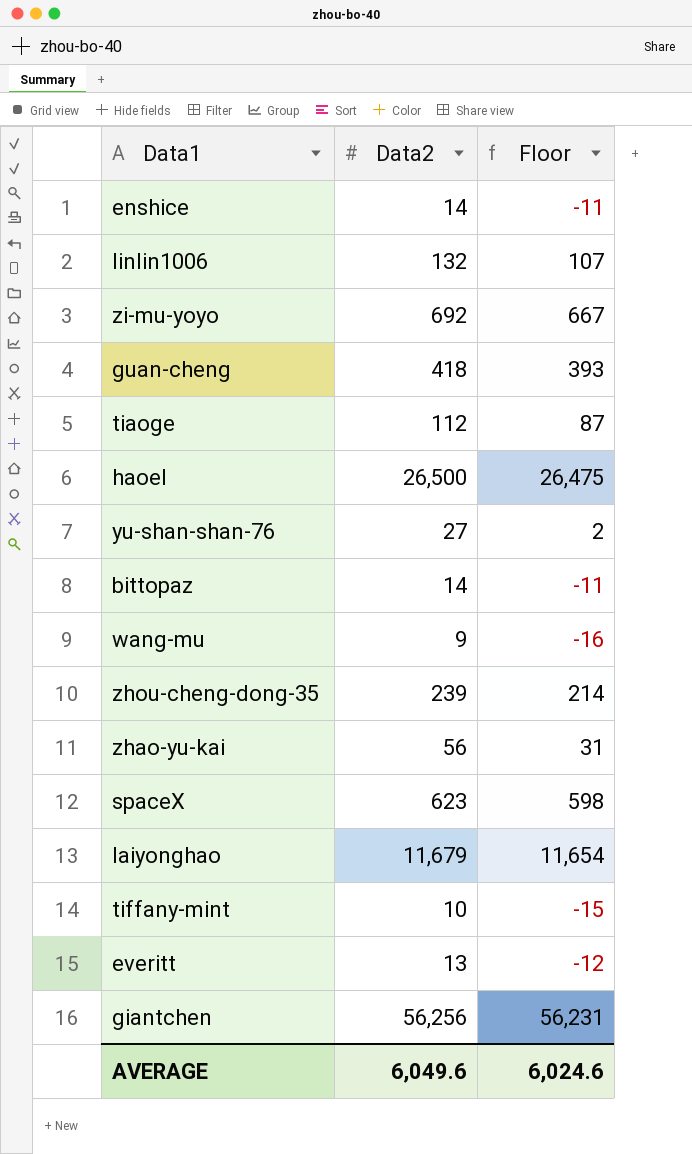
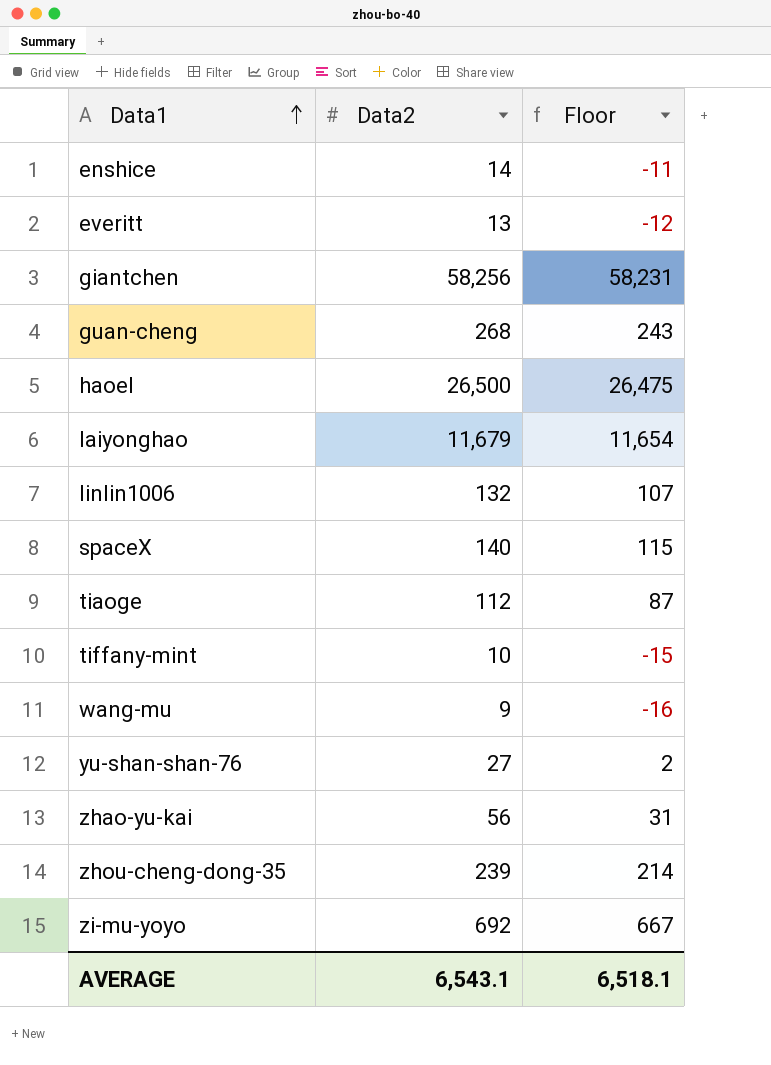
row order: none -> Data1 ascending
row bittopaz: 14 | -11 -> none
giantchen | Data2: 56,256 -> 58,256
giantchen | Floor: 56,231 -> 58,231
guan-cheng | Data2: 418 -> 268
guan-cheng | Floor: 393 -> 243
spaceX | Data2: 623 -> 140
spaceX | Floor: 598 -> 115
AVERAGE | Data2: 6,049.6 -> 6,543.1
AVERAGE | Floor: 6,024.6 -> 6,518.1

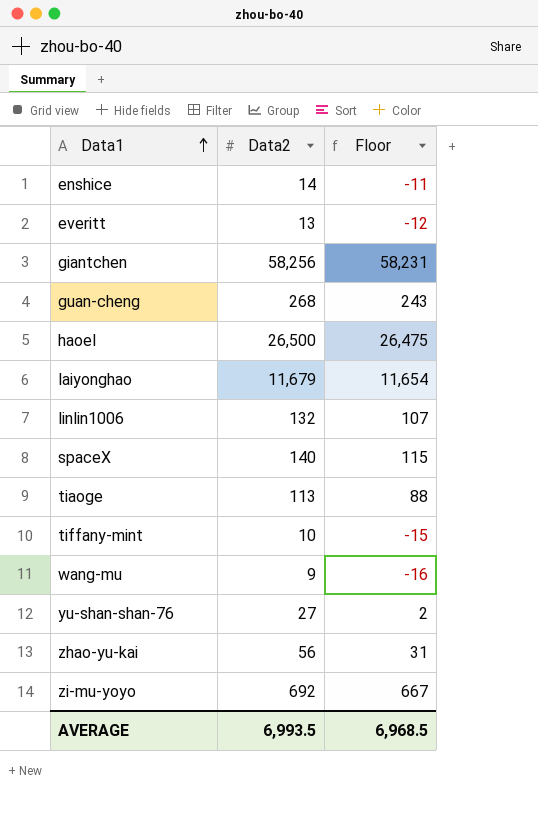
row zhou-cheng-dong-35: 239 | 214 -> none
tiaoge | Data2: 112 -> 113
tiaoge | Floor: 87 -> 88
AVERAGE | Data2: 6,543.1 -> 6,993.5
AVERAGE | Floor: 6,518.1 -> 6,968.5

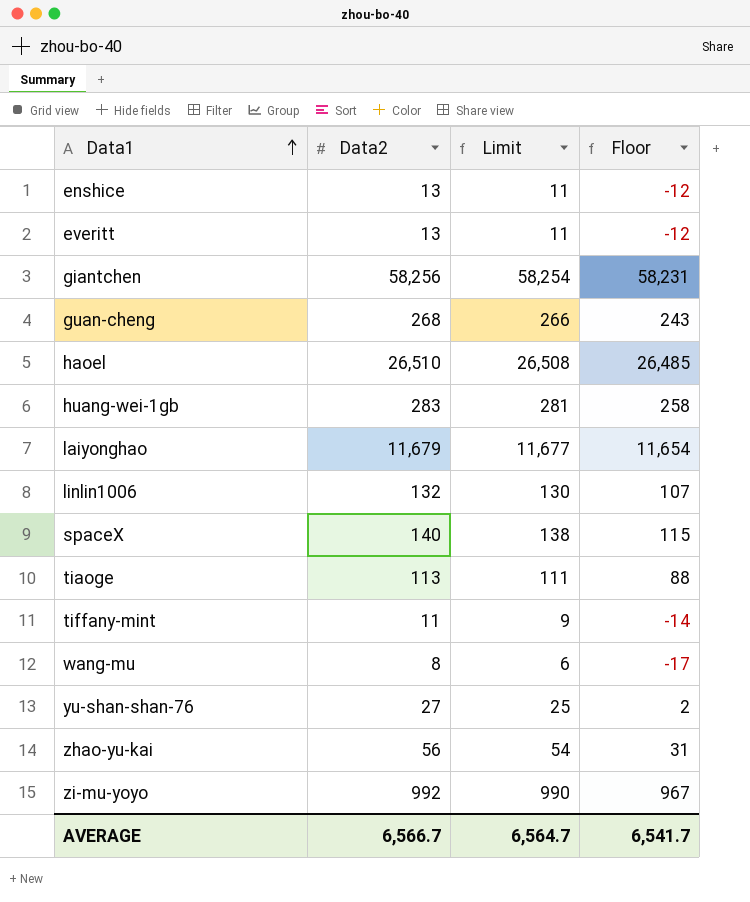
column Limit | formula: none -> [Data2] - 2
enshice | Data2: 14 -> 13
enshice | Floor: -11 -> -12
haoel | Data2: 26,500 -> 26,510
haoel | Floor: 26,475 -> 26,485
row huang-wei-1gb: none -> 283 | 281 | 258
tiffany-mint | Data2: 10 -> 11
tiffany-mint | Floor: -15 -> -14
wang-mu | Data2: 9 -> 8
wang-mu | Floor: -16 -> -17
zi-mu-yoyo | Data2: 692 -> 992
zi-mu-yoyo | Floor: 667 -> 967
AVERAGE | Data2: 6,993.5 -> 6,566.7
AVERAGE | Floor: 6,968.5 -> 6,541.7

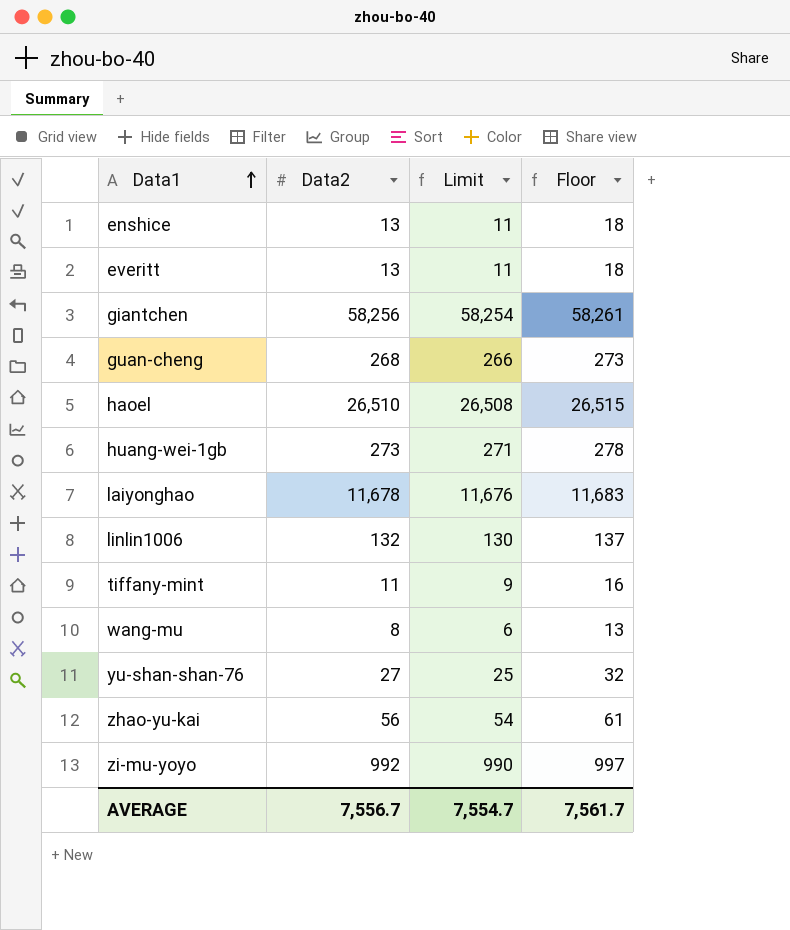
column Floor | formula: [Data2] - 25 -> [Data2] + 5
row spaceX: 140 | 138 | 115 -> none
row tiaoge: 113 | 111 | 88 -> none
huang-wei-1gb | Data2: 283 -> 273
huang-wei-1gb | Limit: 281 -> 271
laiyonghao | Data2: 11,679 -> 11,678
laiyonghao | Limit: 11,677 -> 11,676
AVERAGE | Data2: 6,566.7 -> 7,556.7
AVERAGE | Limit: 6,564.7 -> 7,554.7
AVERAGE | Floor: 6,541.7 -> 7,561.7

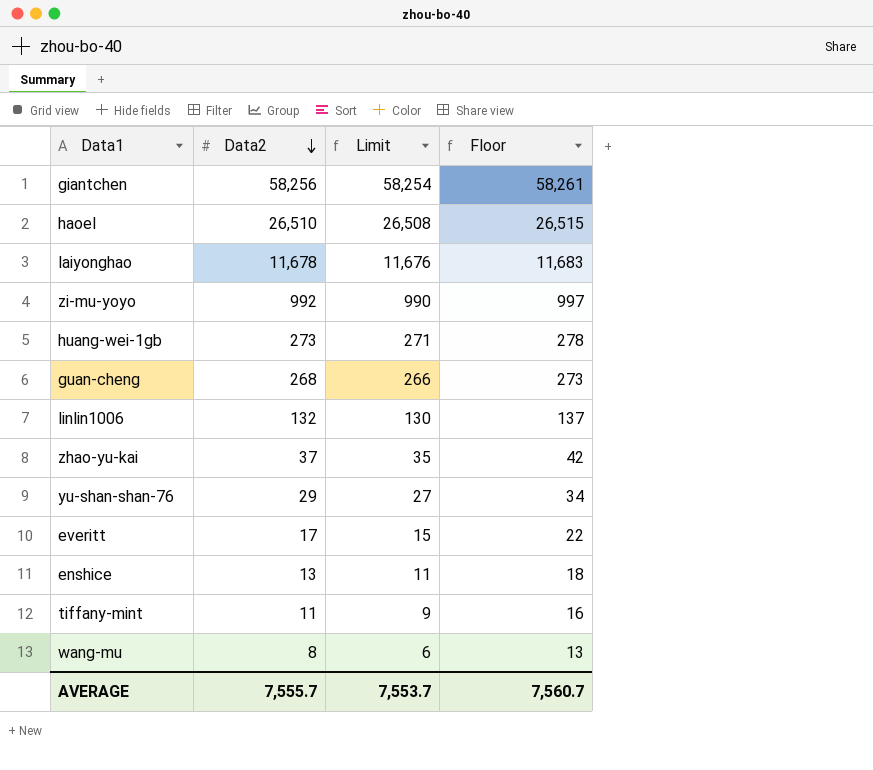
row order: Data1 ascending -> Data2 descending
zhao-yu-kai | Data2: 56 -> 37
zhao-yu-kai | Limit: 54 -> 35
zhao-yu-kai | Floor: 61 -> 42
yu-shan-shan-76 | Data2: 27 -> 29
yu-shan-shan-76 | Limit: 25 -> 27
yu-shan-shan-76 | Floor: 32 -> 34
everitt | Data2: 13 -> 17
everitt | Limit: 11 -> 15
everitt | Floor: 18 -> 22
AVERAGE | Data2: 7,556.7 -> 7,555.7
AVERAGE | Limit: 7,554.7 -> 7,553.7
AVERAGE | Floor: 7,561.7 -> 7,560.7

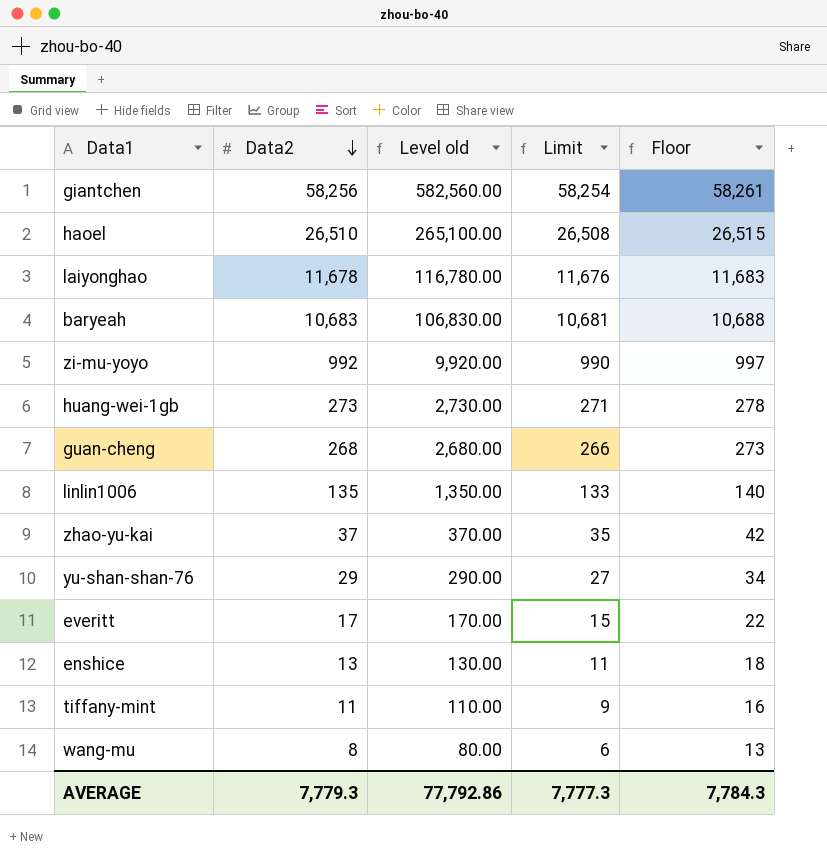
column Level old | formula: none -> [Data2] * 10
row baryeah: none -> 10,683 | 106,830.00 | 10,681 | 10,688
linlin1006 | Data2: 132 -> 135
linlin1006 | Limit: 130 -> 133
linlin1006 | Floor: 137 -> 140
AVERAGE | Data2: 7,555.7 -> 7,779.3
AVERAGE | Limit: 7,553.7 -> 7,777.3
AVERAGE | Floor: 7,560.7 -> 7,784.3

